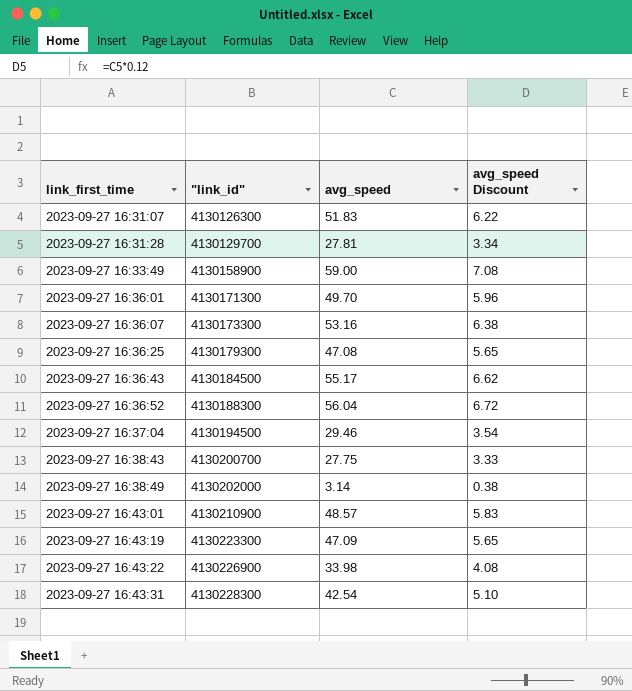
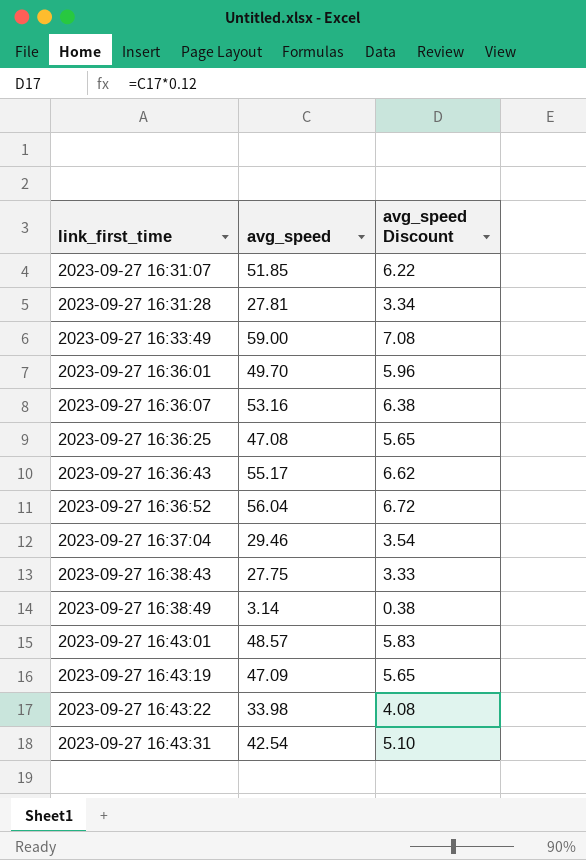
column "link_id" | position: 2 -> none
2023-09-27 16:31:07 | avg_speed: 51.83 -> 51.85

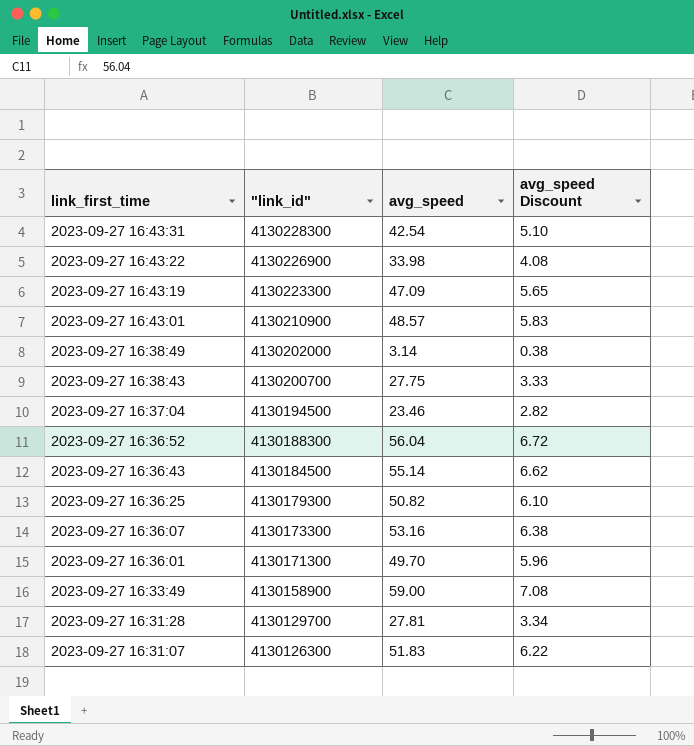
row order: link_first_time ascending -> link_first_time descending
column "link_id" | position: none -> 2
2023-09-27 16:37:04 | avg_speed: 29.46 -> 23.46
2023-09-27 16:37:04 | avg_speed Discount: 3.54 -> 2.82
2023-09-27 16:36:43 | avg_speed: 55.17 -> 55.14
2023-09-27 16:36:25 | avg_speed: 47.08 -> 50.82
2023-09-27 16:36:25 | avg_speed Discount: 5.65 -> 6.10
2023-09-27 16:31:07 | avg_speed: 51.85 -> 51.83

